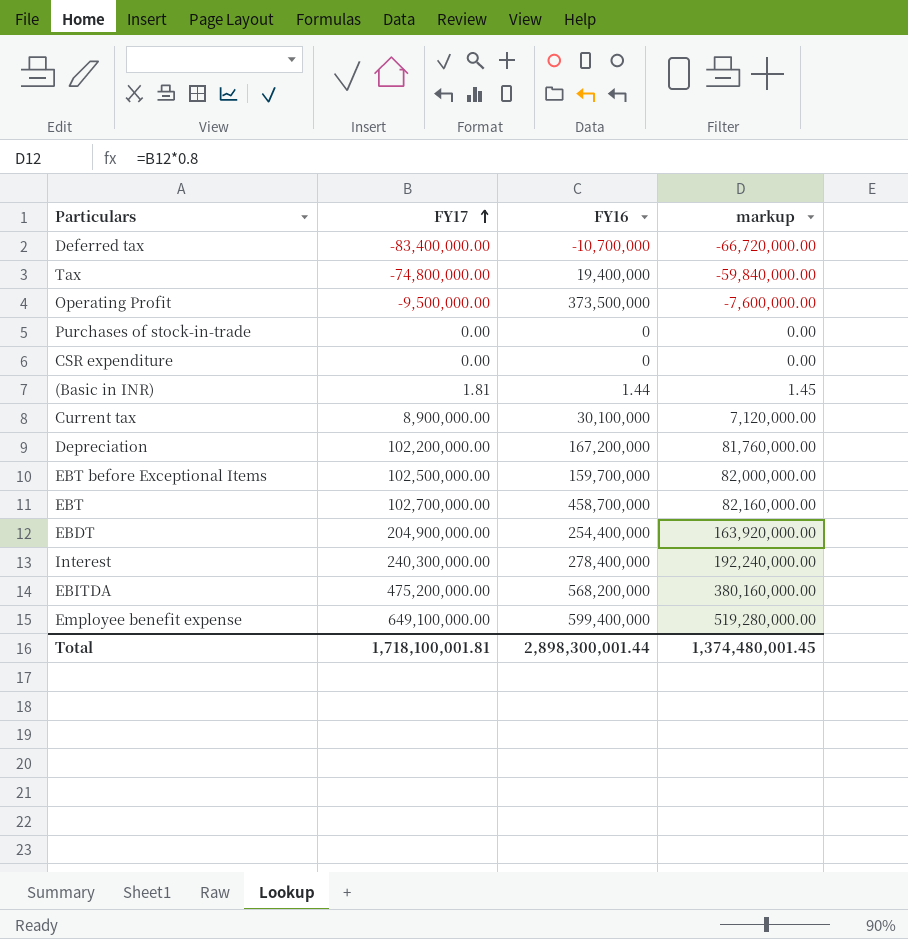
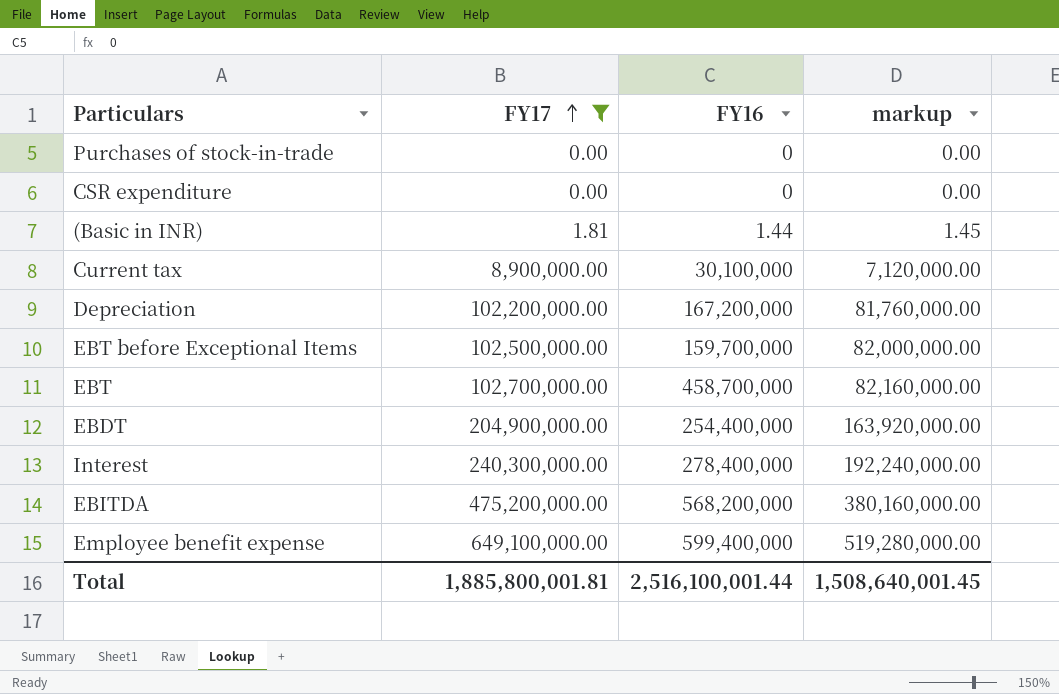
filter: none -> FY17 >= 0.00
Total | FY17: 1,718,100,001.81 -> 1,885,800,001.81
Total | FY16: 2,898,300,001.44 -> 2,516,100,001.44
Total | markup: 1,374,480,001.45 -> 1,508,640,001.45

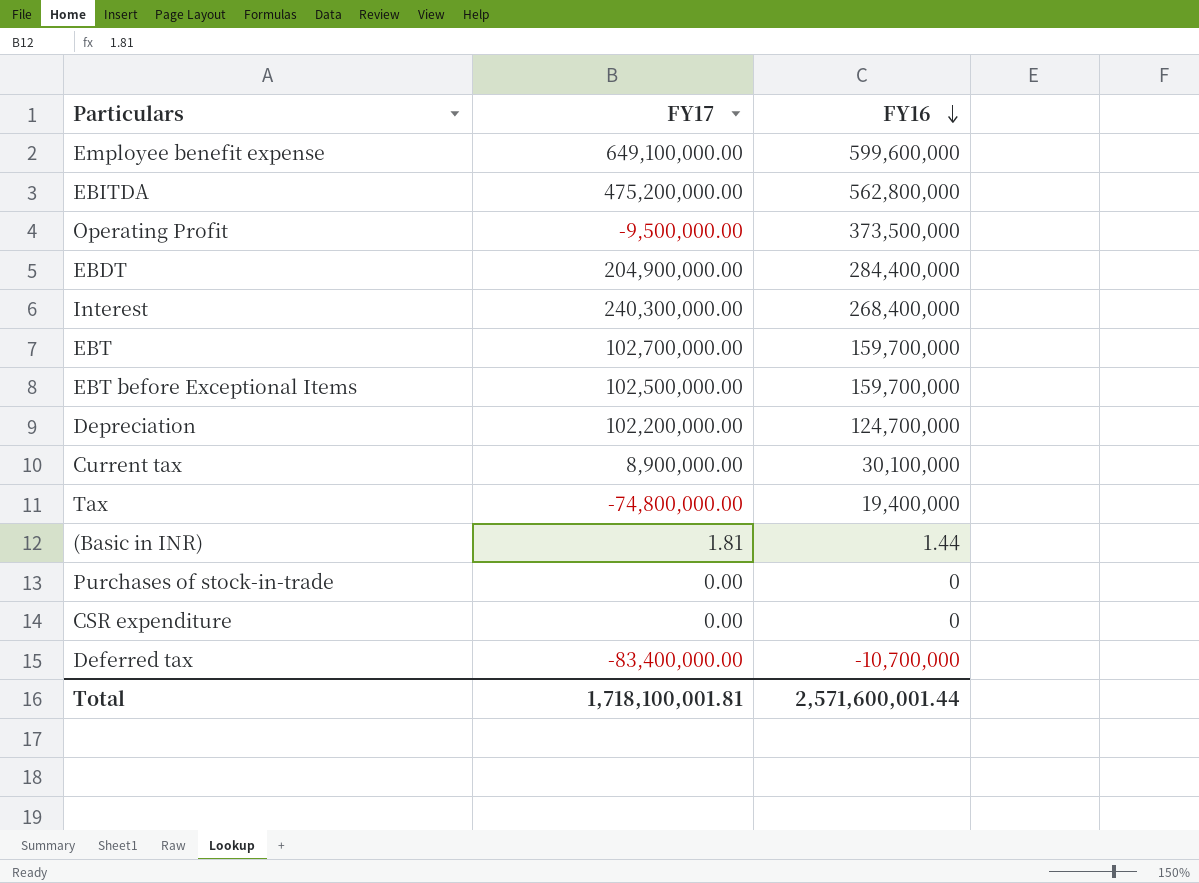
filter: FY17 >= 0.00 -> none
row order: FY17 ascending -> FY16 descending
column markup | formula: [FY17] * 0.8 -> none
Employee benefit expense | FY16: 599,400,000 -> 599,600,000
EBITDA | FY16: 568,200,000 -> 562,800,000
EBDT | FY16: 254,400,000 -> 284,400,000
Interest | FY16: 278,400,000 -> 268,400,000
EBT | FY16: 458,700,000 -> 159,700,000
Depreciation | FY16: 167,200,000 -> 124,700,000
Total | FY17: 1,885,800,001.81 -> 1,718,100,001.81
Total | FY16: 2,516,100,001.44 -> 2,571,600,001.44

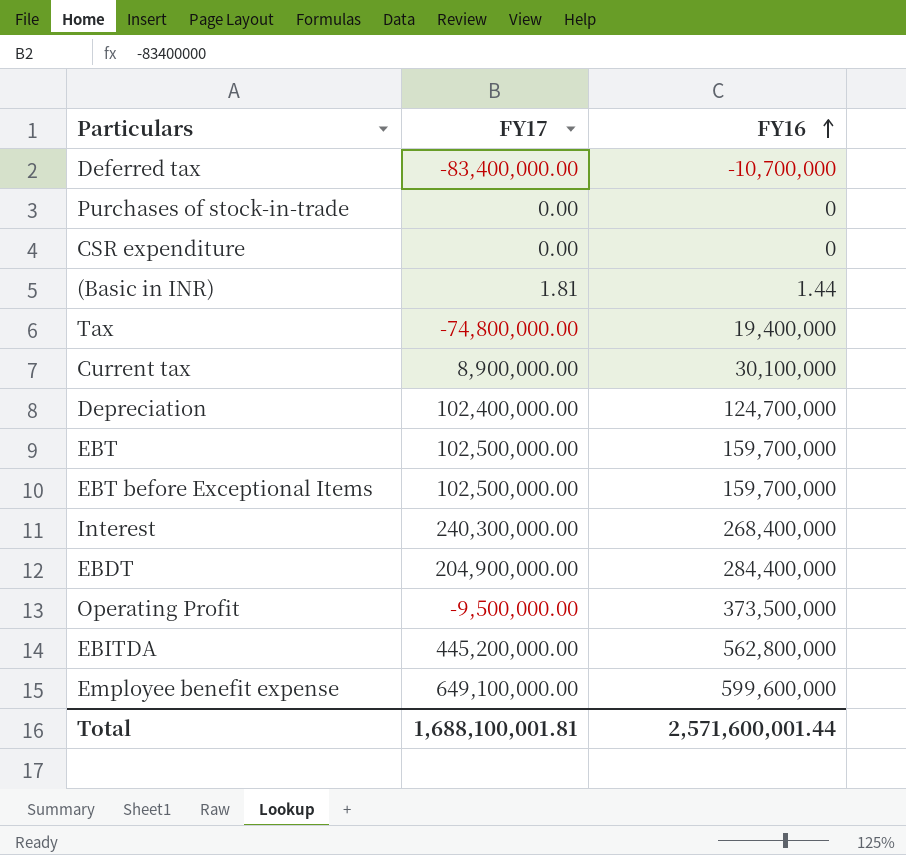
row order: FY16 descending -> FY16 ascending
Depreciation | FY17: 102,200,000.00 -> 102,400,000.00
EBT | FY17: 102,700,000.00 -> 102,500,000.00
EBITDA | FY17: 475,200,000.00 -> 445,200,000.00
Total | FY17: 1,718,100,001.81 -> 1,688,100,001.81

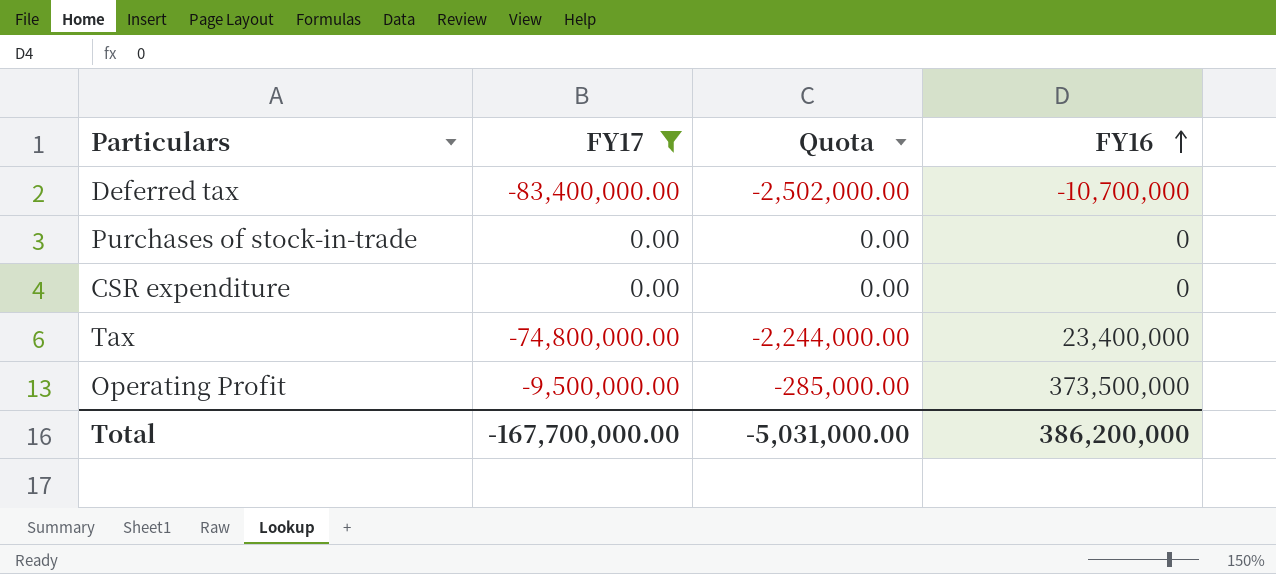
filter: none -> FY17 <= 0.00
column Quota | formula: none -> [FY17] * 0.03
Tax | FY16: 19,400,000 -> 23,400,000
Total | FY17: 1,688,100,001.81 -> -167,700,000.00
Total | FY16: 2,571,600,001.44 -> 386,200,000

